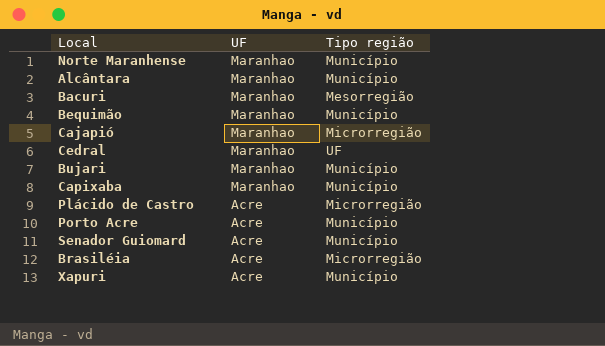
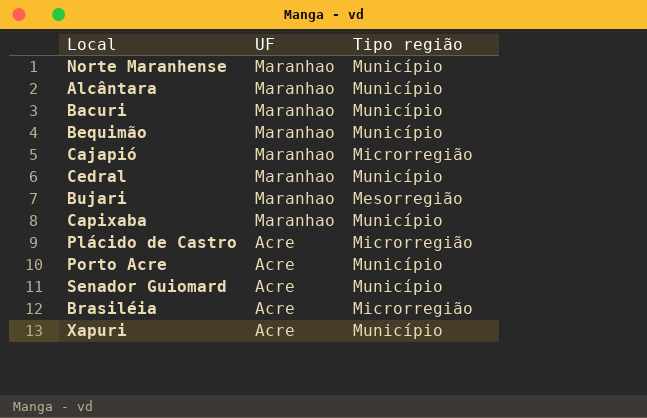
Bacuri | Tipo região: Mesorregião -> Município
Cedral | Tipo região: UF -> Município
Bujari | Tipo região: Município -> Mesorregião

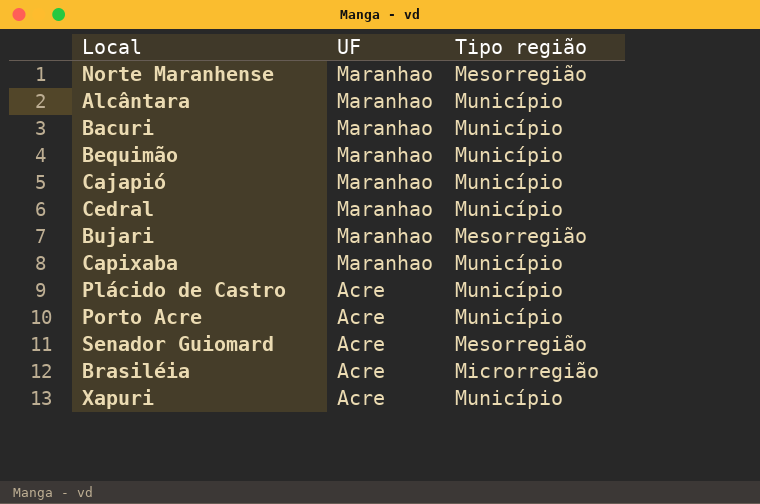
Norte Maranhense | Tipo região: Município -> Mesorregião
Cajapió | Tipo região: Microrregião -> Município
Plácido de Castro | Tipo região: Microrregião -> Município
Senador Guiomard | Tipo região: Município -> Mesorregião

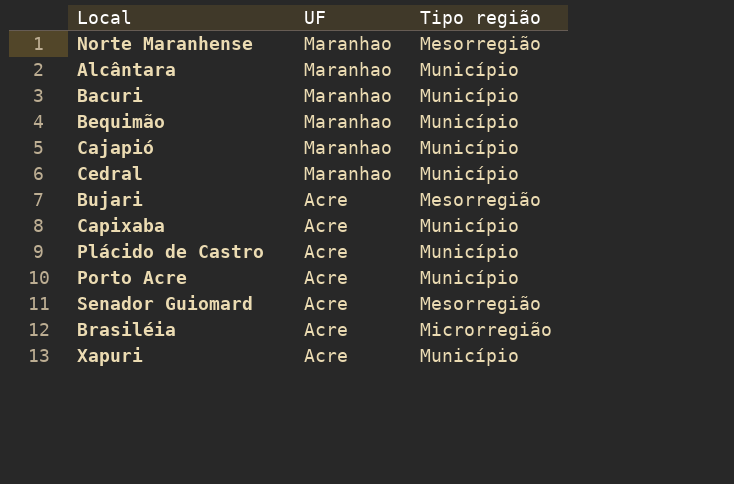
Bujari | UF: Maranhao -> Acre
Capixaba | UF: Maranhao -> Acre

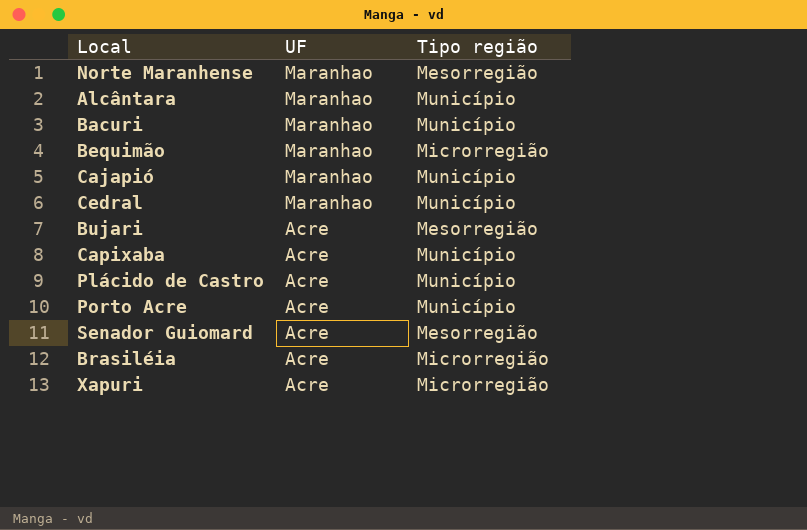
Bequimão | Tipo região: Município -> Microrregião
Xapuri | Tipo região: Município -> Microrregião

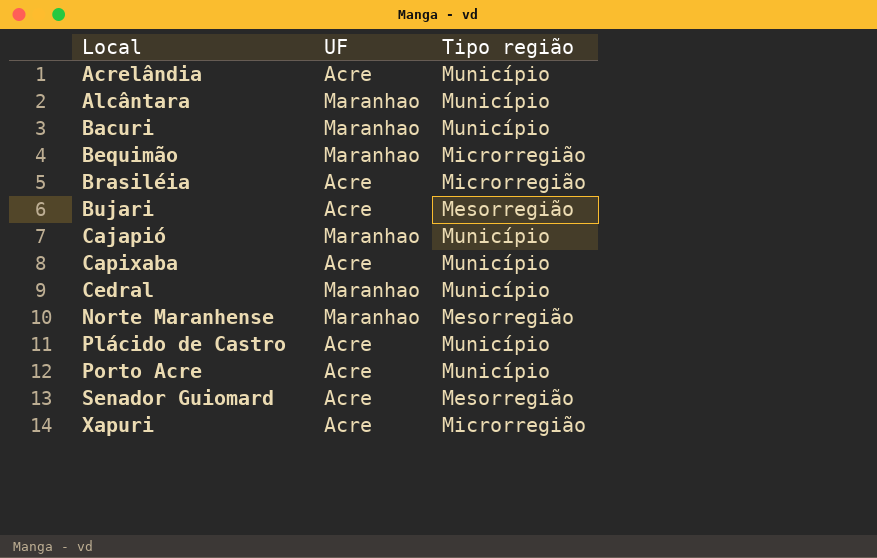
row order: UF descending -> Local ascending
row Acrelândia: none -> Acre | Município

